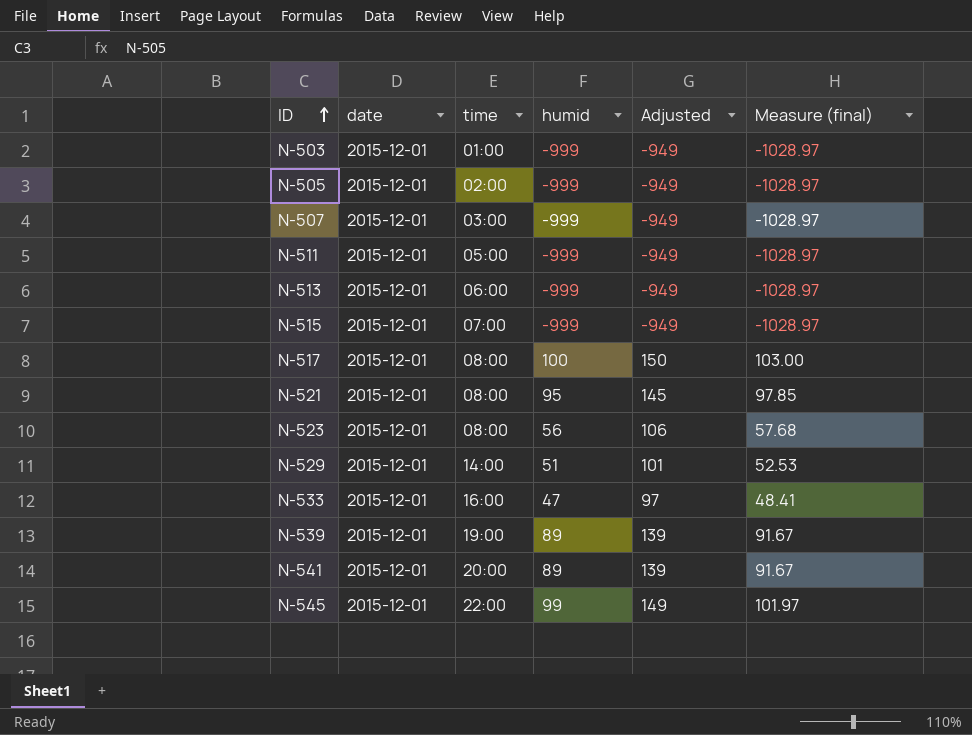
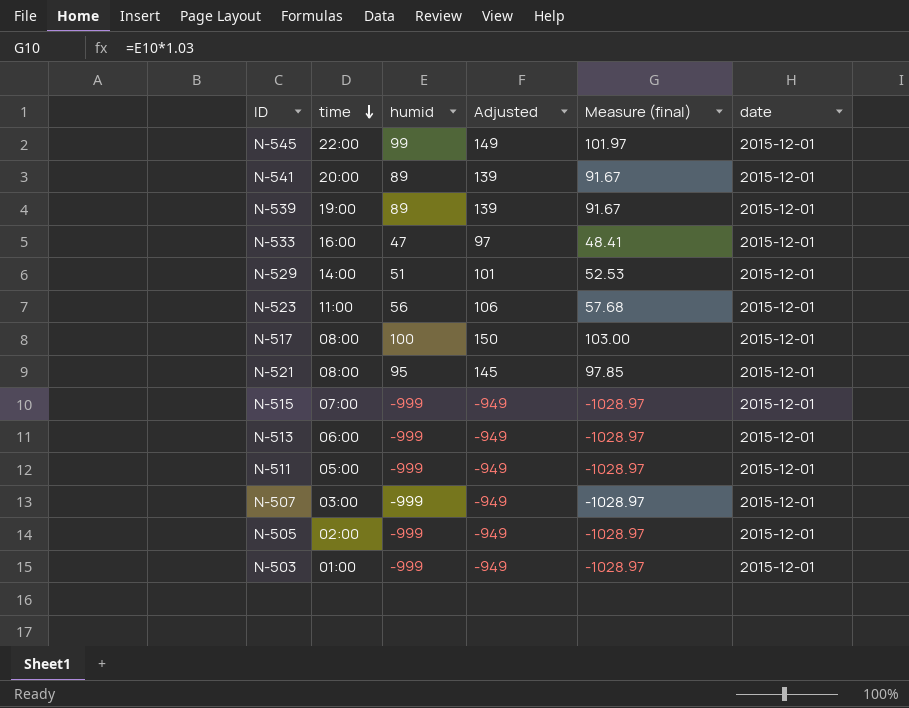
row order: ID ascending -> time descending
column date | position: 2 -> 6
N-523 | time: 08:00 -> 11:00

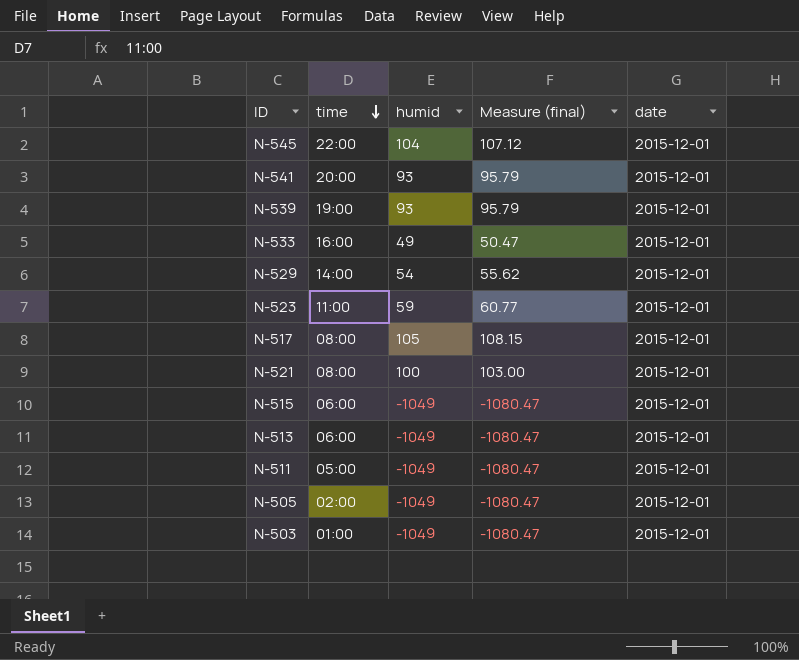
column Adjusted | formula: [humid] + 50 -> none
row N-507: 03:00 | -999 | -949 | -1028.97 | 2015-12-01 -> none
N-545 | humid: 99 -> 104
N-545 | Measure (final): 101.97 -> 107.12
N-541 | humid: 89 -> 93
N-541 | Measure (final): 91.67 -> 95.79
N-539 | humid: 89 -> 93
N-539 | Measure (final): 91.67 -> 95.79
N-533 | humid: 47 -> 49
N-533 | Measure (final): 48.41 -> 50.47
N-529 | humid: 51 -> 54
N-529 | Measure (final): 52.53 -> 55.62
N-523 | humid: 56 -> 59
N-523 | Measure (final): 57.68 -> 60.77
N-517 | humid: 100 -> 105
N-517 | Measure (final): 103.00 -> 108.15
N-521 | humid: 95 -> 100
N-521 | Measure (final): 97.85 -> 103.00
N-515 | time: 07:00 -> 06:00
N-515 | humid: -999 -> -1049
N-515 | Measure (final): -1028.97 -> -1080.47
N-513 | humid: -999 -> -1049
N-513 | Measure (final): -1028.97 -> -1080.47
N-511 | humid: -999 -> -1049
N-511 | Measure (final): -1028.97 -> -1080.47
N-505 | humid: -999 -> -1049
N-505 | Measure (final): -1028.97 -> -1080.47
N-503 | humid: -999 -> -1049
N-503 | Measure (final): -1028.97 -> -1080.47

